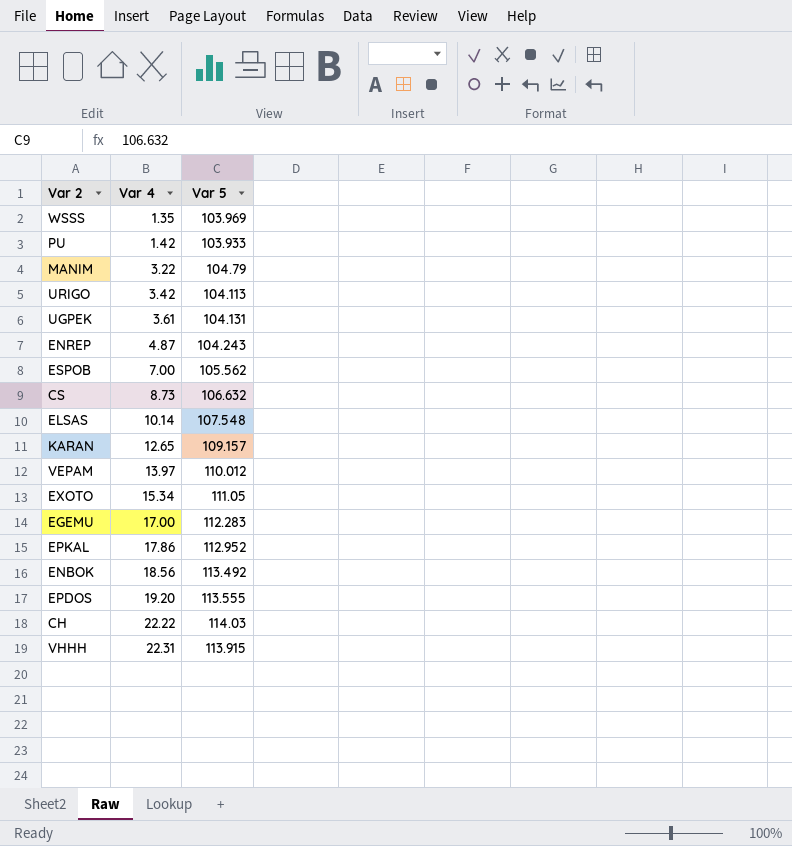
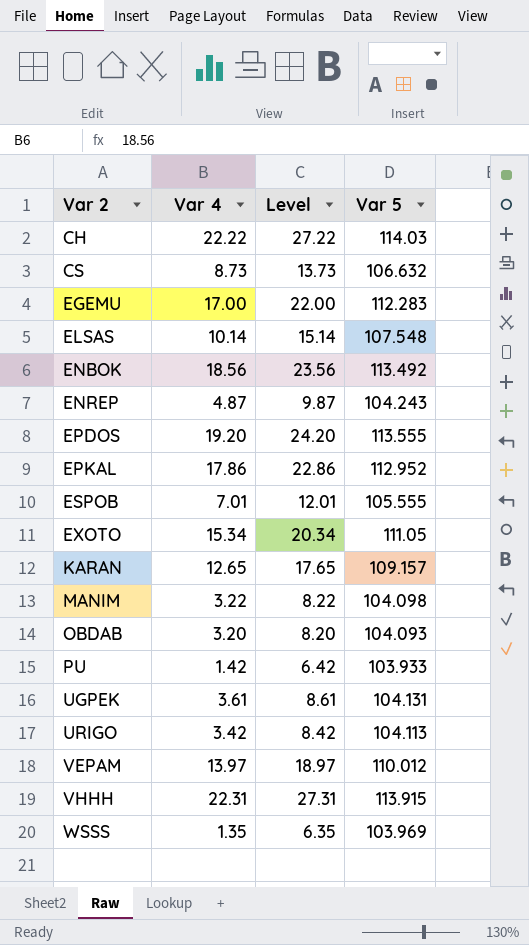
row order: Var 4 ascending -> Var 2 ascending
column Level | formula: none -> [Var 4] + 5
ESPOB | Var 4: 7.00 -> 7.01
ESPOB | Var 5: 105.562 -> 105.555
MANIM | Var 5: 104.79 -> 104.098
row OBDAB: none -> 3.20 | 8.20 | 104.093

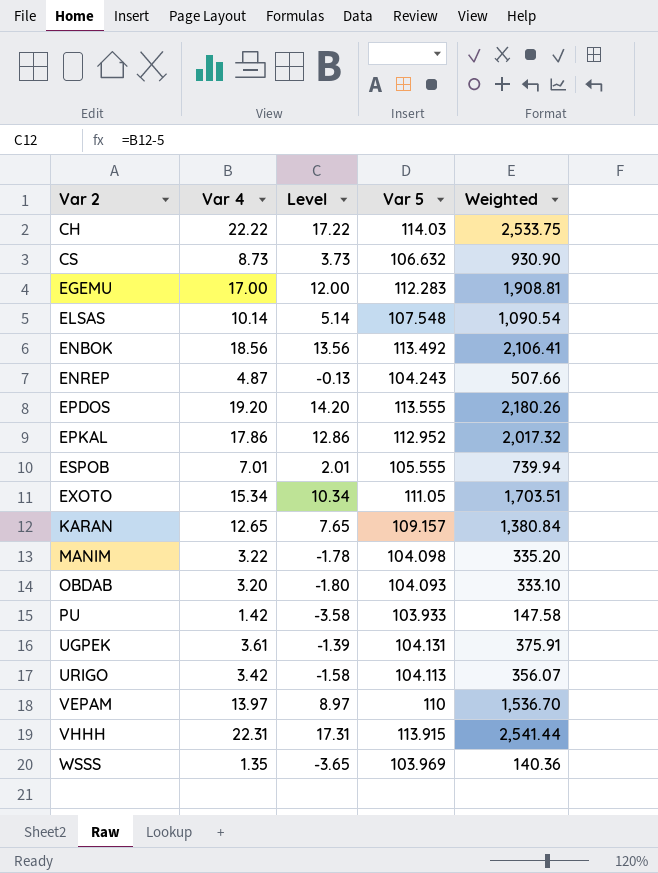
column Level | formula: [Var 4] + 5 -> [Var 4] - 5
column Weighted | formula: none -> [Var 4] * [Var 5]
VEPAM | Var 5: 110.012 -> 110

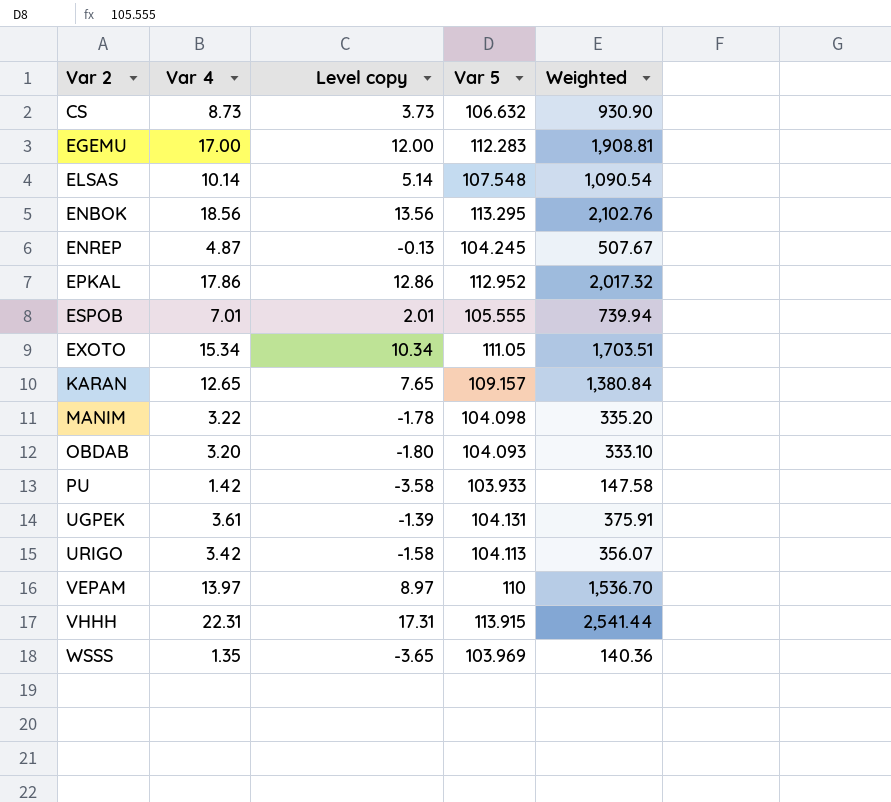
column name: Level -> Level copy
row CH: 22.22 | 17.22 | 114.03 | 2,533.75 -> none
row EPDOS: 19.20 | 14.20 | 113.555 | 2,180.26 -> none
ENBOK | Var 5: 113.492 -> 113.295
ENBOK | Weighted: 2,106.41 -> 2,102.76
ENREP | Var 5: 104.243 -> 104.245
ENREP | Weighted: 507.66 -> 507.67

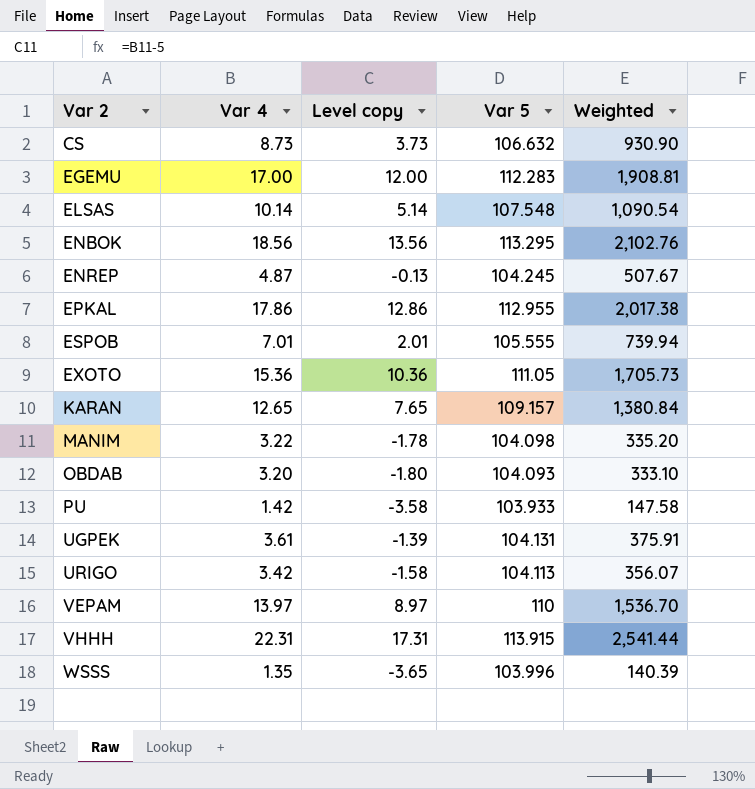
EPKAL | Var 5: 112.952 -> 112.955
EPKAL | Weighted: 2,017.32 -> 2,017.38
EXOTO | Var 4: 15.34 -> 15.36
EXOTO | Level copy: 10.34 -> 10.36
EXOTO | Weighted: 1,703.51 -> 1,705.73
WSSS | Var 5: 103.969 -> 103.996
WSSS | Weighted: 140.36 -> 140.39

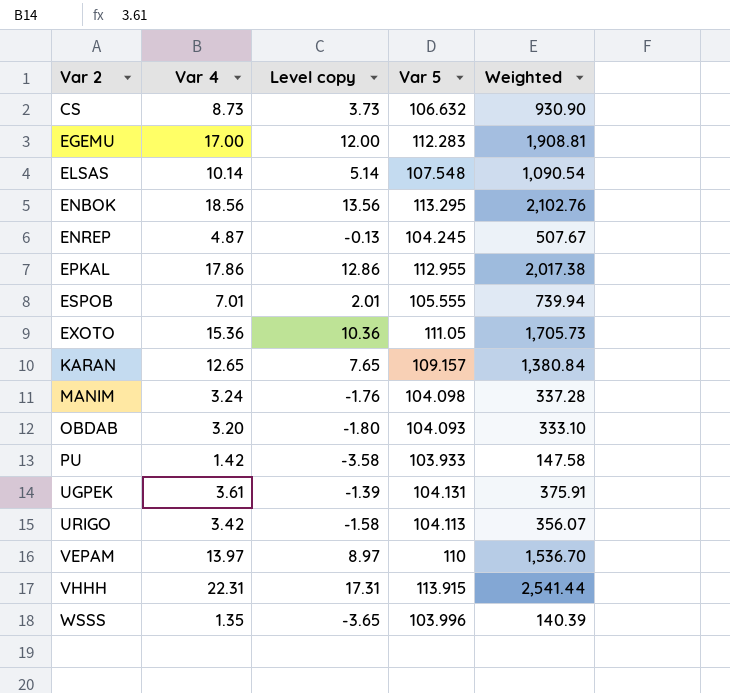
MANIM | Var 4: 3.22 -> 3.24
MANIM | Level copy: -1.78 -> -1.76
MANIM | Weighted: 335.20 -> 337.28

